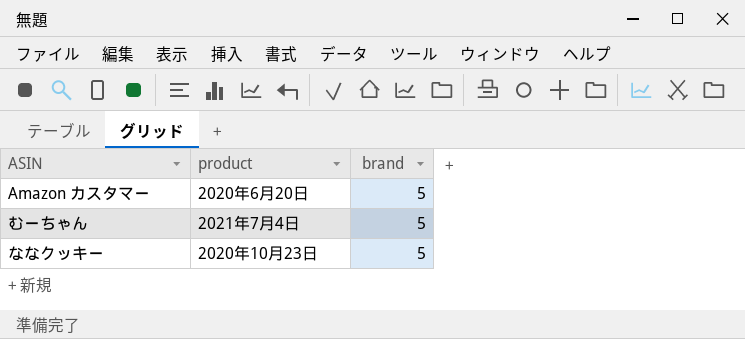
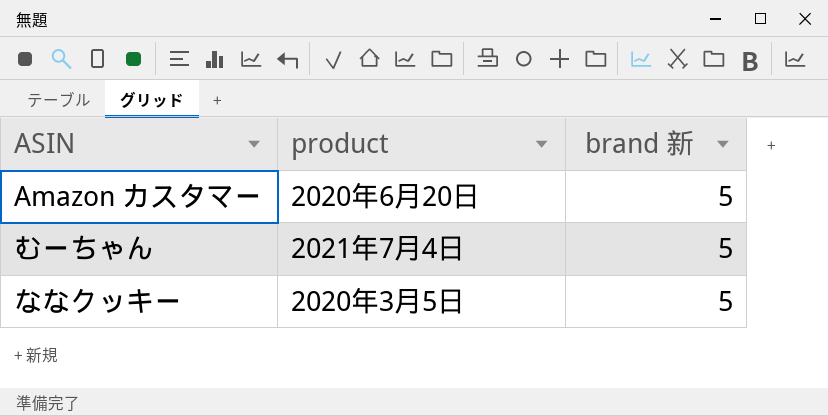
column name: brand -> brand 新
ななクッキー | product: 2020年10月23日 -> 2020年3月5日

